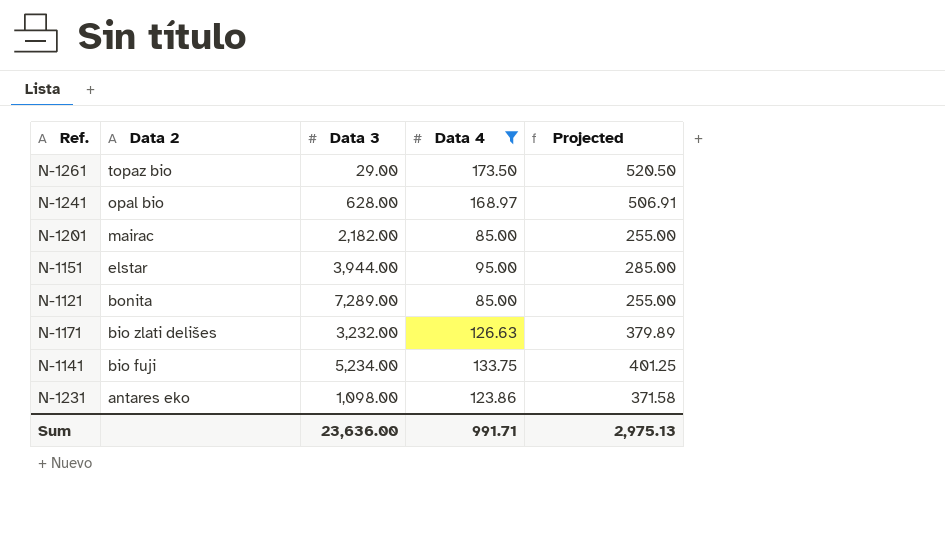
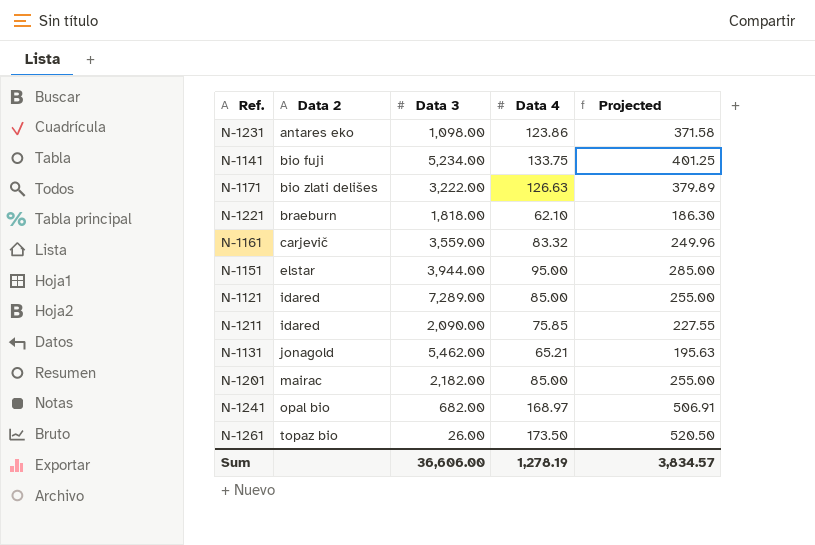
filter: Data 4 >= 85.00 -> none
row order: Data 2 descending -> Data 2 ascending
N-1171 | Data 3: 3,232.00 -> 3,222.00
N-1121 | Data 2: bonita -> idared
N-1241 | Data 3: 628.00 -> 682.00
N-1261 | Data 3: 29.00 -> 26.00
Sum | Data 3: 23,636.00 -> 36,606.00
Sum | Data 4: 991.71 -> 1,278.19
Sum | Projected: 2,975.13 -> 3,834.57

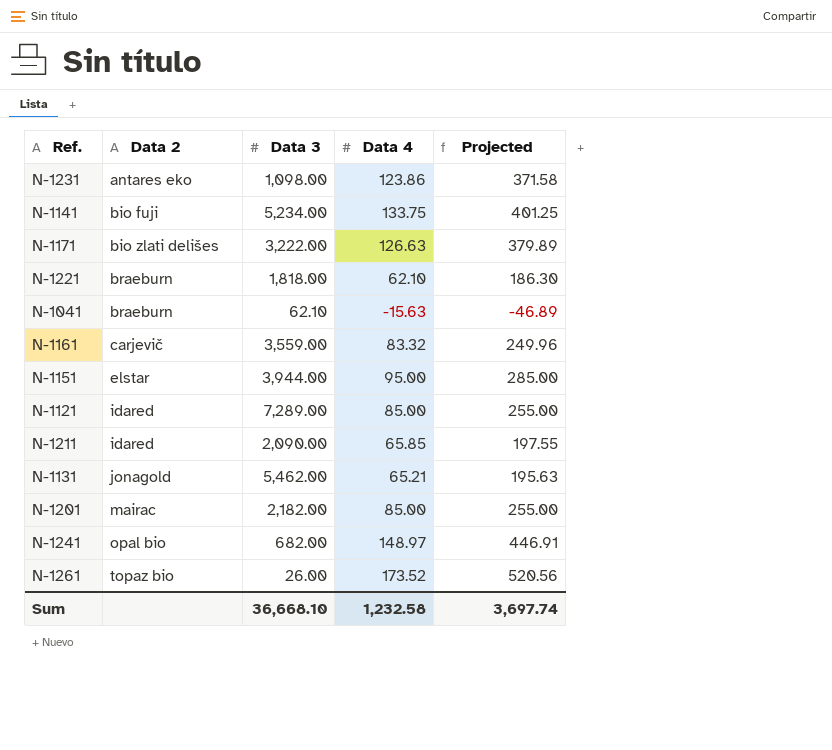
row N-1041: none -> braeburn | 62.10 | -15.63 | -46.89
N-1211 | Data 4: 75.85 -> 65.85
N-1211 | Projected: 227.55 -> 197.55
N-1241 | Data 4: 168.97 -> 148.97
N-1241 | Projected: 506.91 -> 446.91
N-1261 | Data 4: 173.50 -> 173.52
N-1261 | Projected: 520.50 -> 520.56
Sum | Data 3: 36,606.00 -> 36,668.10
Sum | Data 4: 1,278.19 -> 1,232.58
Sum | Projected: 3,834.57 -> 3,697.74

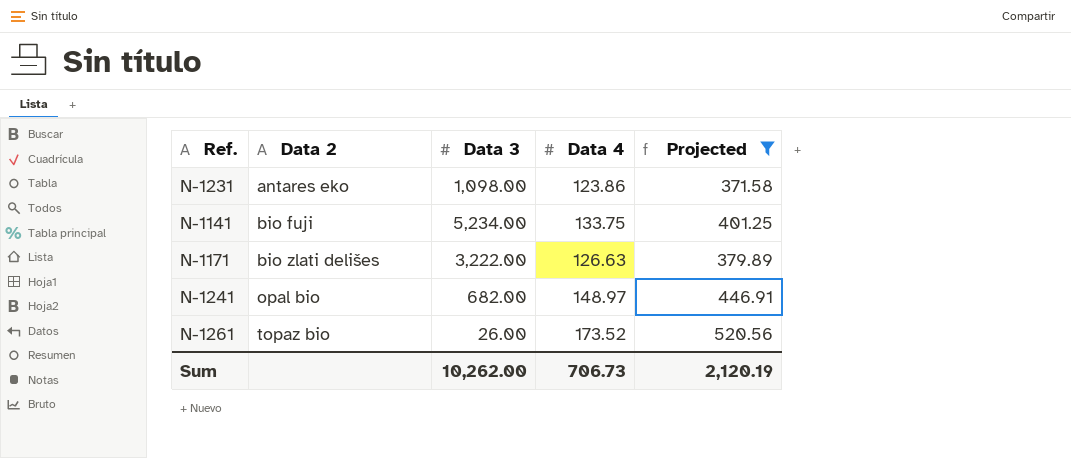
filter: none -> Projected >= 371.58
Sum | Data 3: 36,668.10 -> 10,262.00
Sum | Data 4: 1,232.58 -> 706.73
Sum | Projected: 3,697.74 -> 2,120.19

